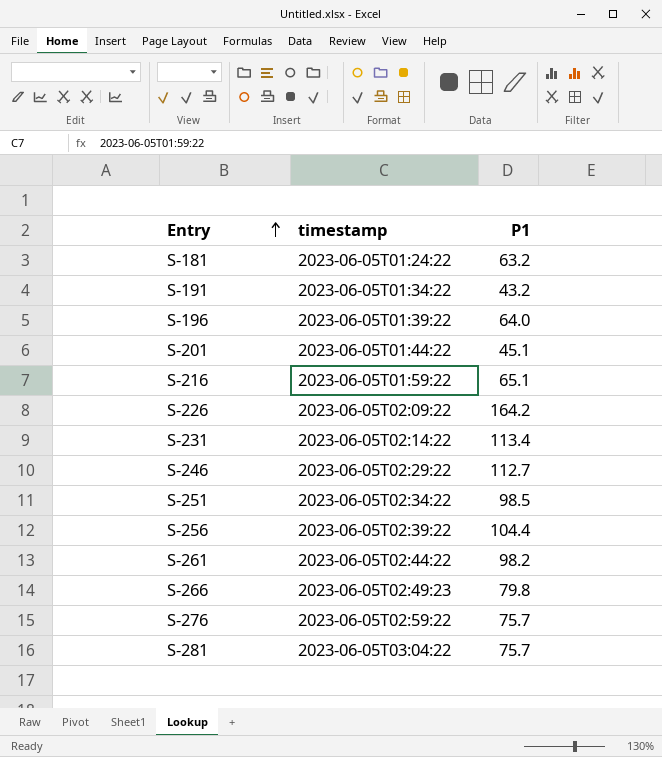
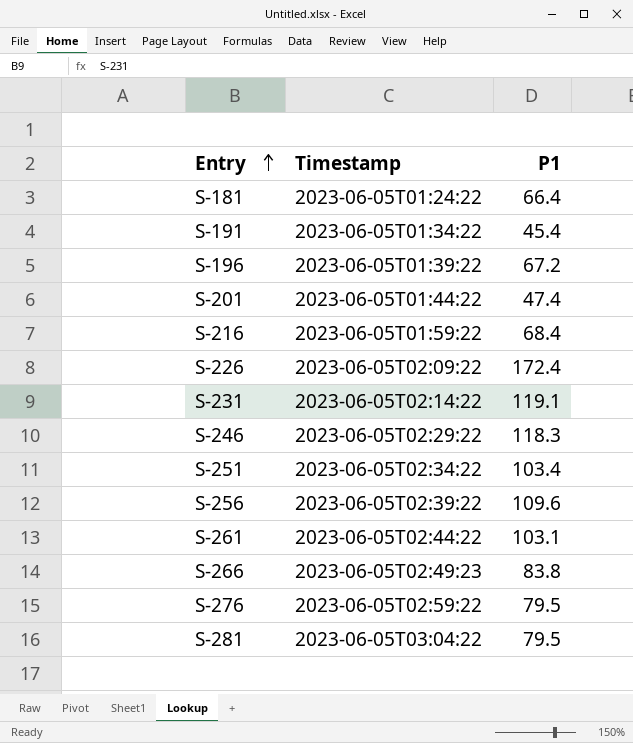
column name: timestamp -> Timestamp
S-181 | P1: 63.2 -> 66.4
S-191 | P1: 43.2 -> 45.4
S-196 | P1: 64.0 -> 67.2
S-201 | P1: 45.1 -> 47.4
S-216 | P1: 65.1 -> 68.4
S-226 | P1: 164.2 -> 172.4
S-231 | P1: 113.4 -> 119.1
S-246 | P1: 112.7 -> 118.3
S-251 | P1: 98.5 -> 103.4
S-256 | P1: 104.4 -> 109.6
S-261 | P1: 98.2 -> 103.1
S-266 | P1: 79.8 -> 83.8
S-276 | P1: 75.7 -> 79.5
S-281 | P1: 75.7 -> 79.5

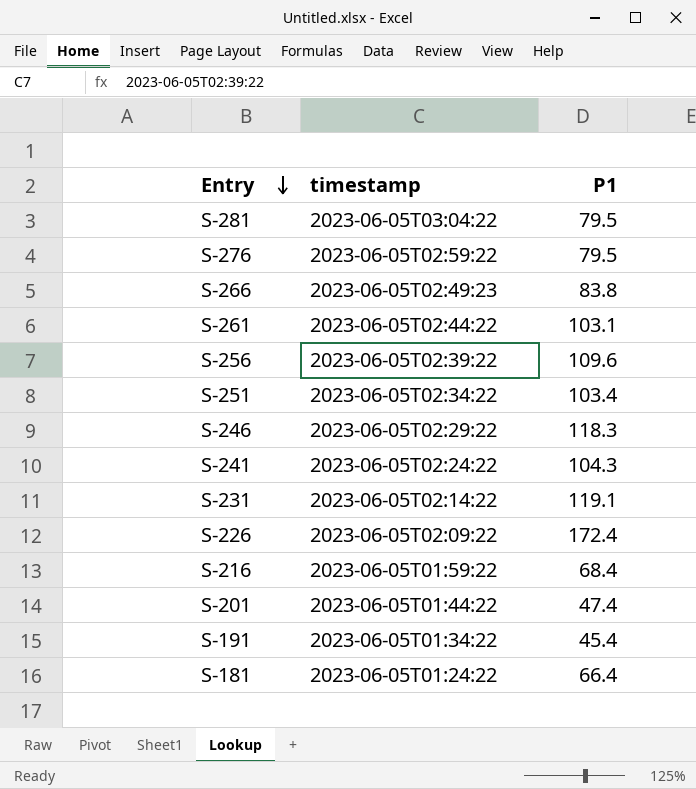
row order: Entry ascending -> Entry descending
column name: Timestamp -> timestamp
row S-196: 2023-06-05T01:39:22 | 67.2 -> none
row S-241: none -> 2023-06-05T02:24:22 | 104.3

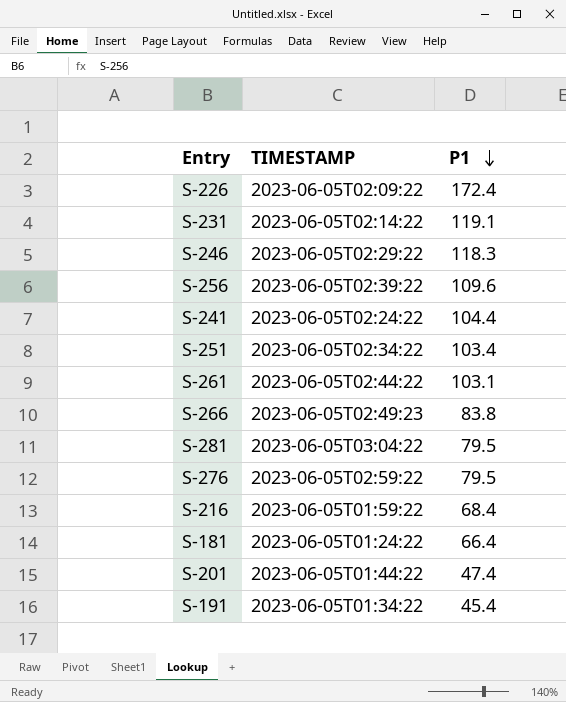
row order: Entry descending -> P1 descending
column name: timestamp -> TIMESTAMP
S-241 | P1: 104.3 -> 104.4

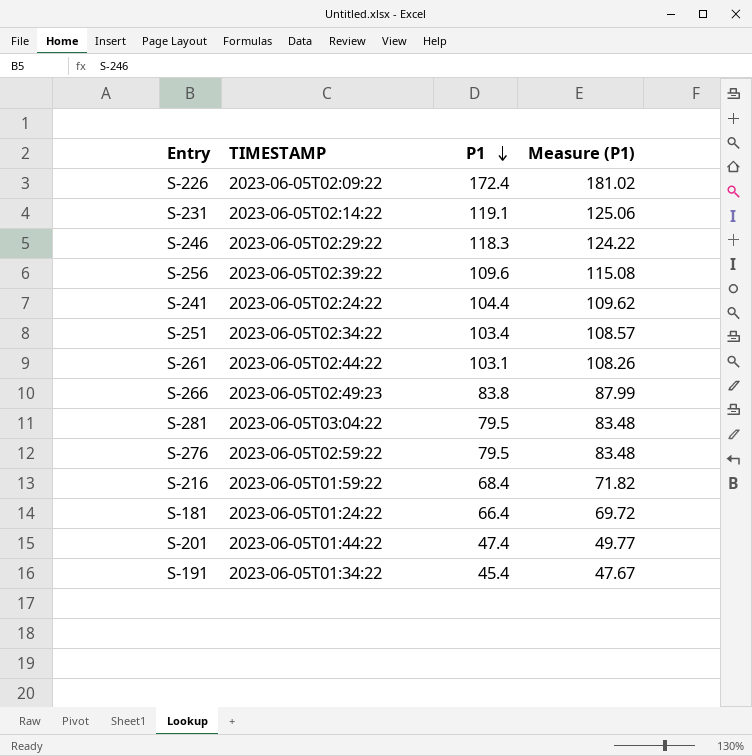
column Measure (P1) | formula: none -> [P1] * 1.05

